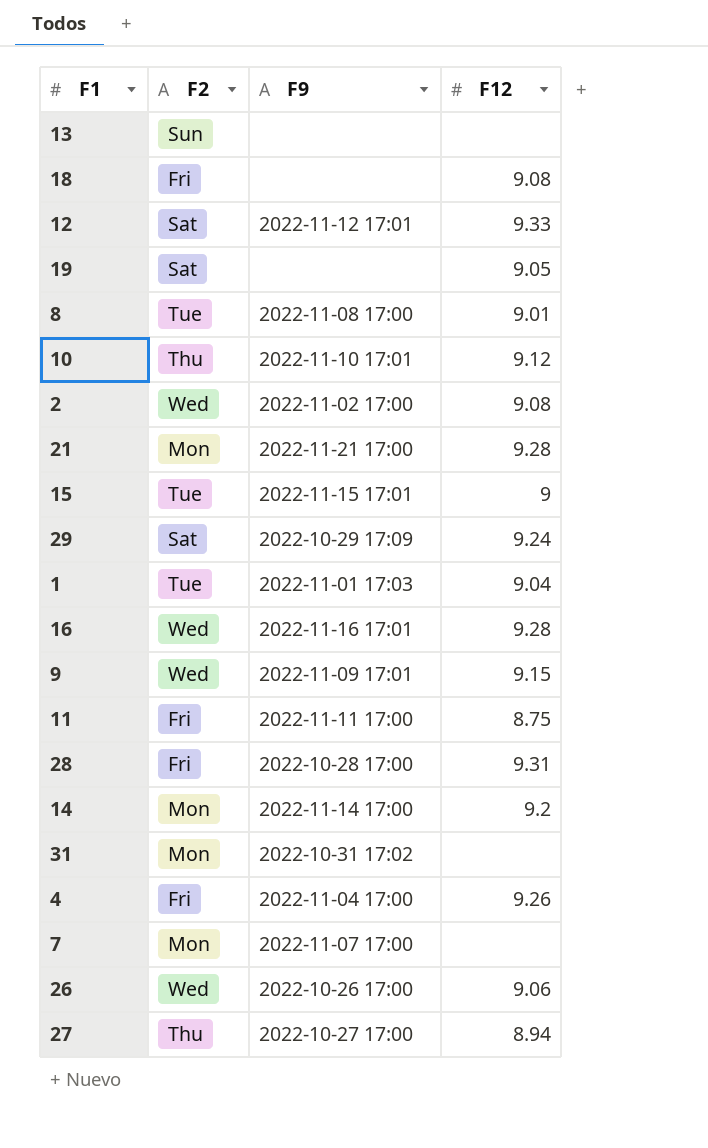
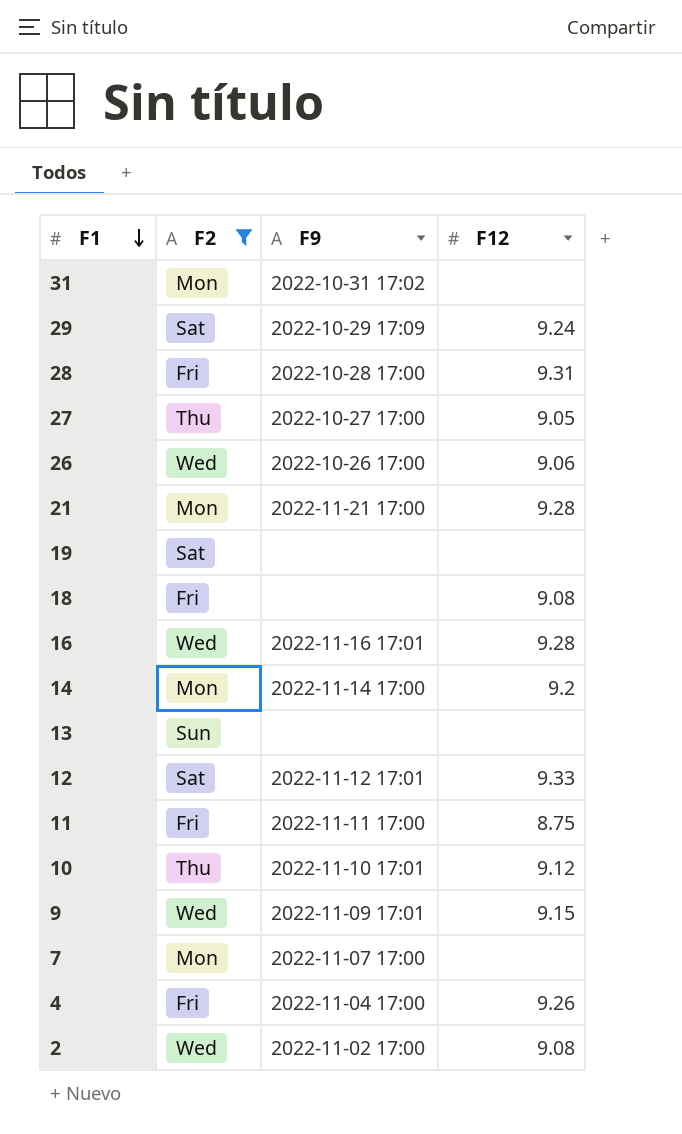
filter: none -> F2 != Tue
row order: none -> F1 descending
27 | F12: 8.94 -> 9.05
19 | F12: 9.05 -> none

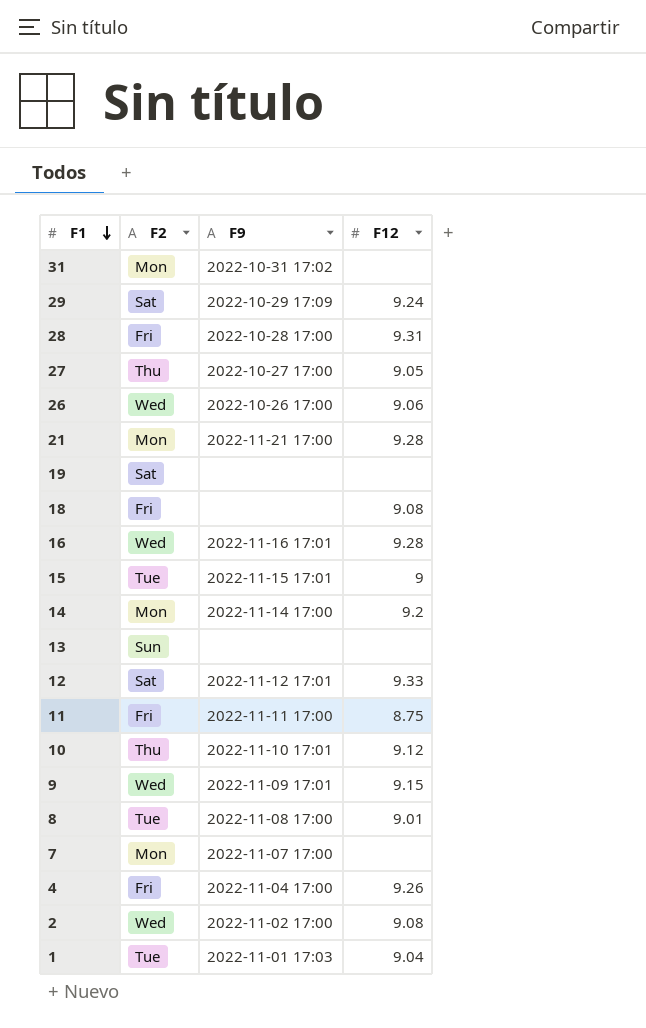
filter: F2 != Tue -> none

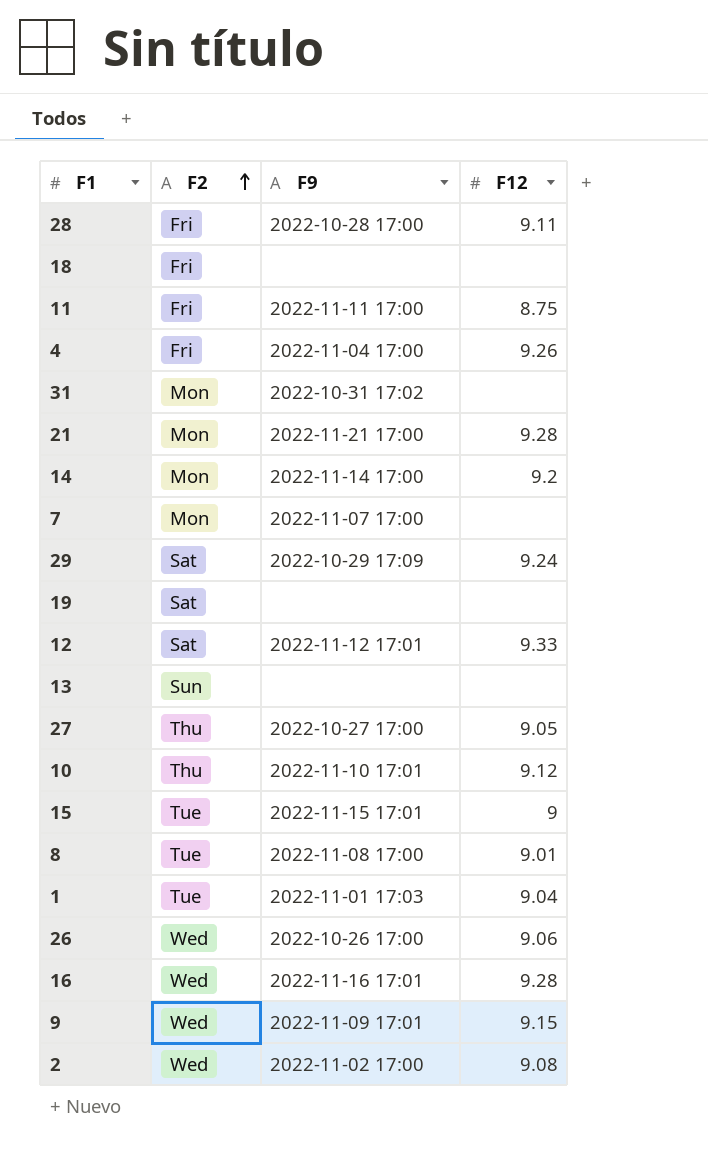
row order: F1 descending -> F2 ascending
28 | F12: 9.31 -> 9.11
18 | F12: 9.08 -> none

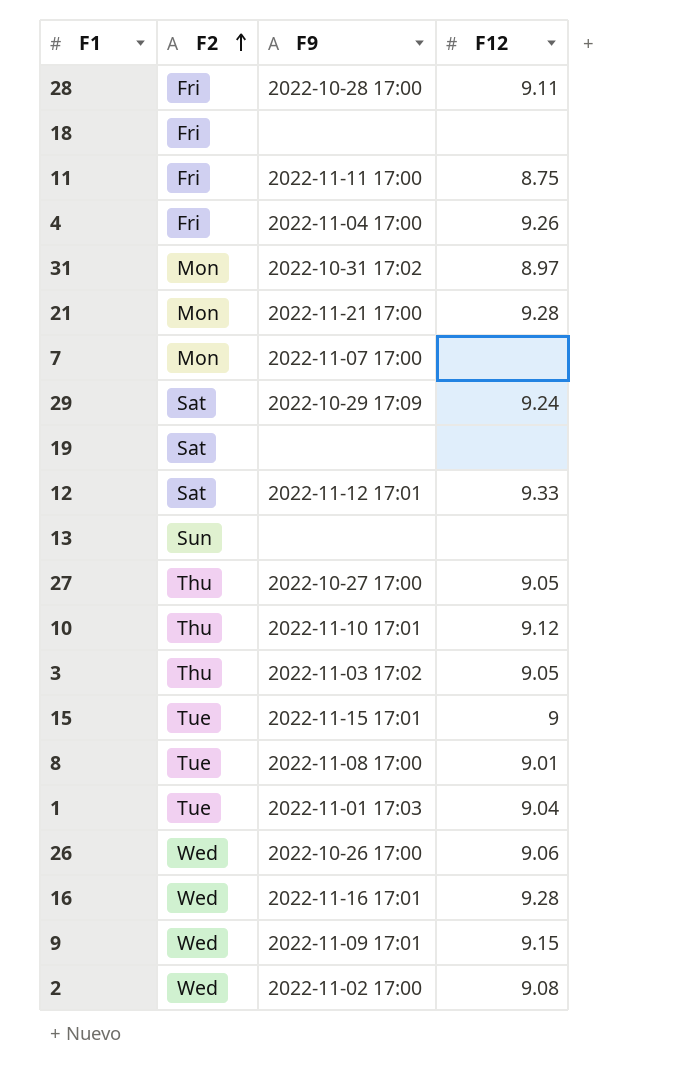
row 14: Mon | 2022-11-14 17:00 | 9.2 -> none
31 | F12: none -> 8.97
row 3: none -> Thu | 2022-11-03 17:02 | 9.05

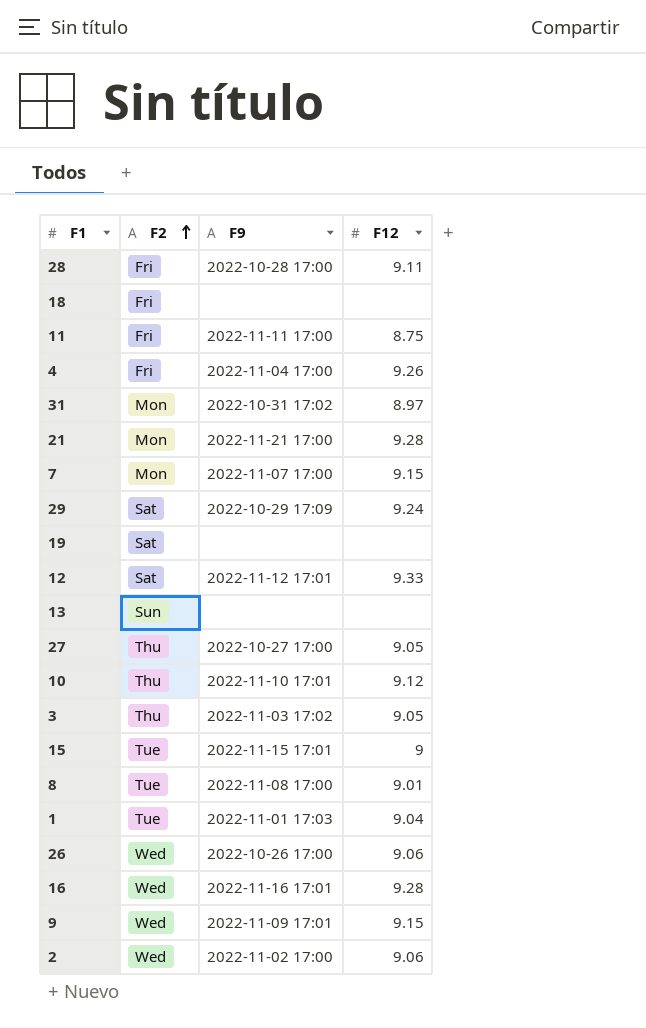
7 | F12: none -> 9.15
2 | F12: 9.08 -> 9.06

